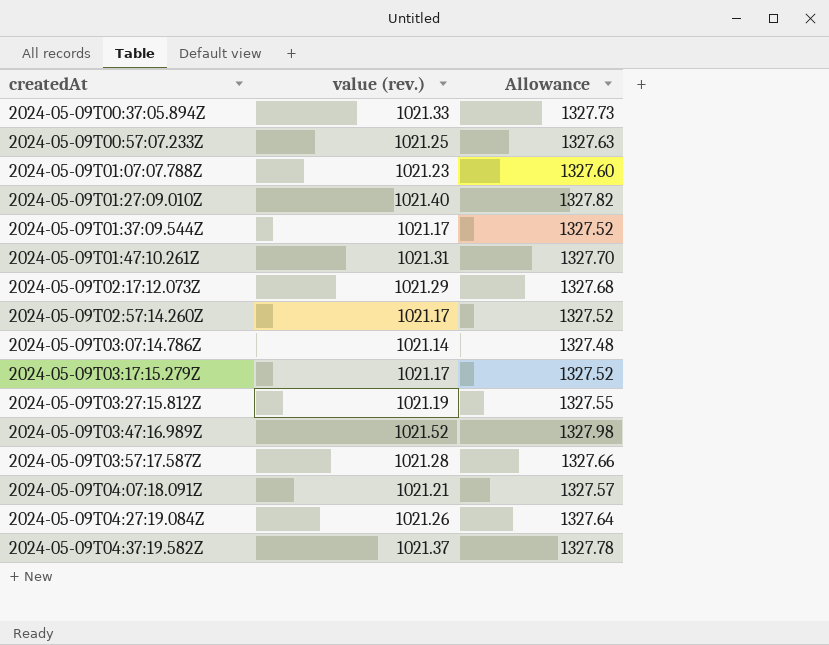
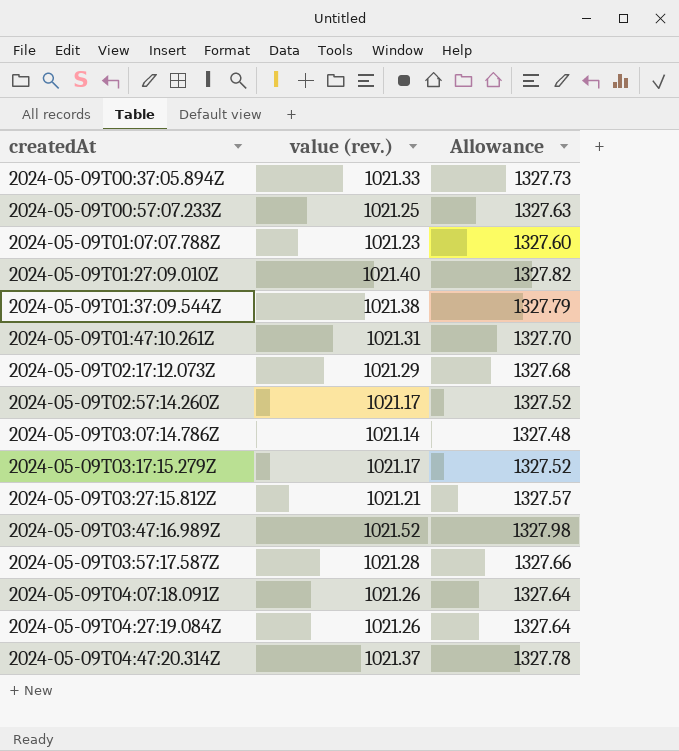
row 2024-05-09T04:37:19.582Z: 1021.37 | 1327.78 -> none
2024-05-09T01:37:09.544Z | value (rev.): 1021.17 -> 1021.38
2024-05-09T01:37:09.544Z | Allowance: 1327.52 -> 1327.79
2024-05-09T03:27:15.812Z | value (rev.): 1021.19 -> 1021.21
2024-05-09T03:27:15.812Z | Allowance: 1327.55 -> 1327.57
2024-05-09T04:07:18.091Z | value (rev.): 1021.21 -> 1021.26
2024-05-09T04:07:18.091Z | Allowance: 1327.57 -> 1327.64
row 2024-05-09T04:47:20.314Z: none -> 1021.37 | 1327.78

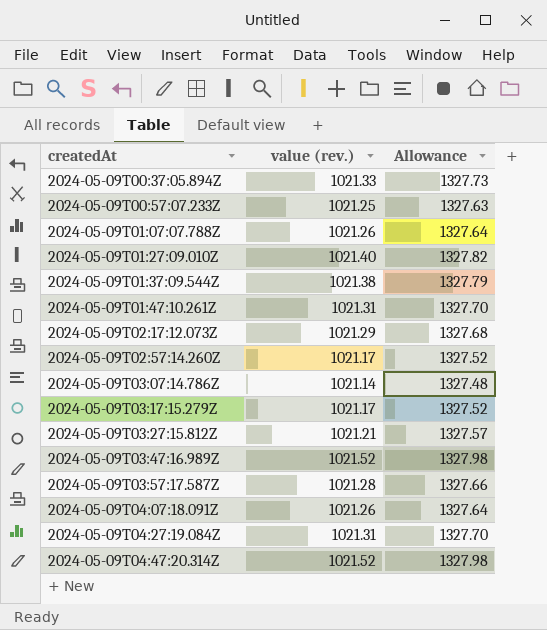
2024-05-09T01:07:07.788Z | value (rev.): 1021.23 -> 1021.26
2024-05-09T01:07:07.788Z | Allowance: 1327.60 -> 1327.64
2024-05-09T04:27:19.084Z | value (rev.): 1021.26 -> 1021.31
2024-05-09T04:27:19.084Z | Allowance: 1327.64 -> 1327.70
2024-05-09T04:47:20.314Z | value (rev.): 1021.37 -> 1021.52
2024-05-09T04:47:20.314Z | Allowance: 1327.78 -> 1327.98

